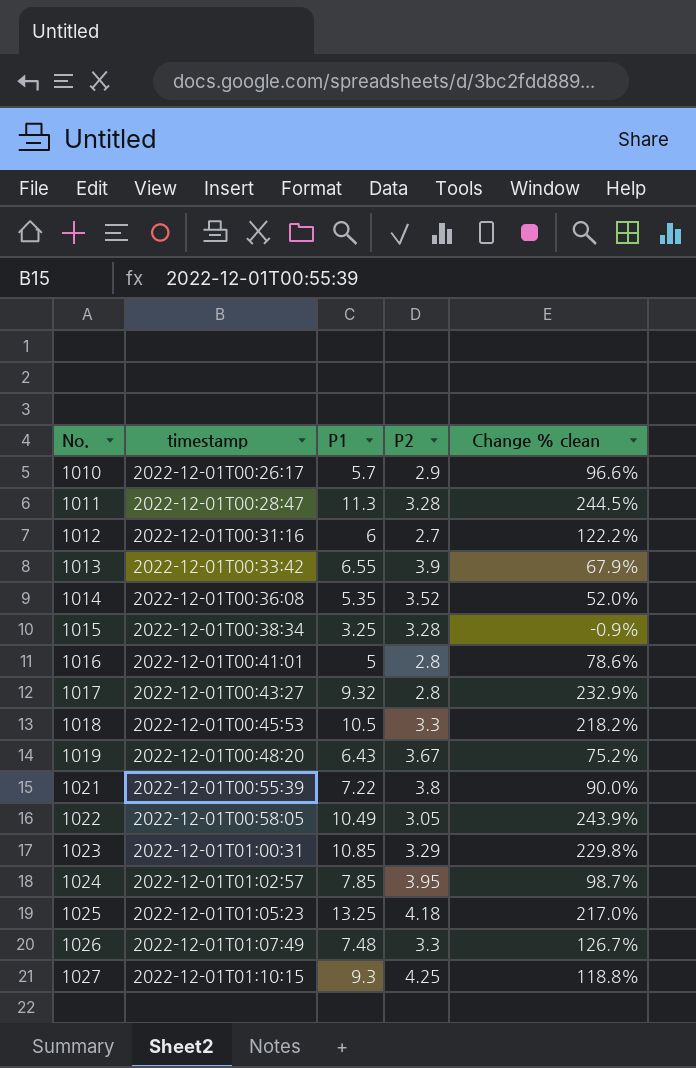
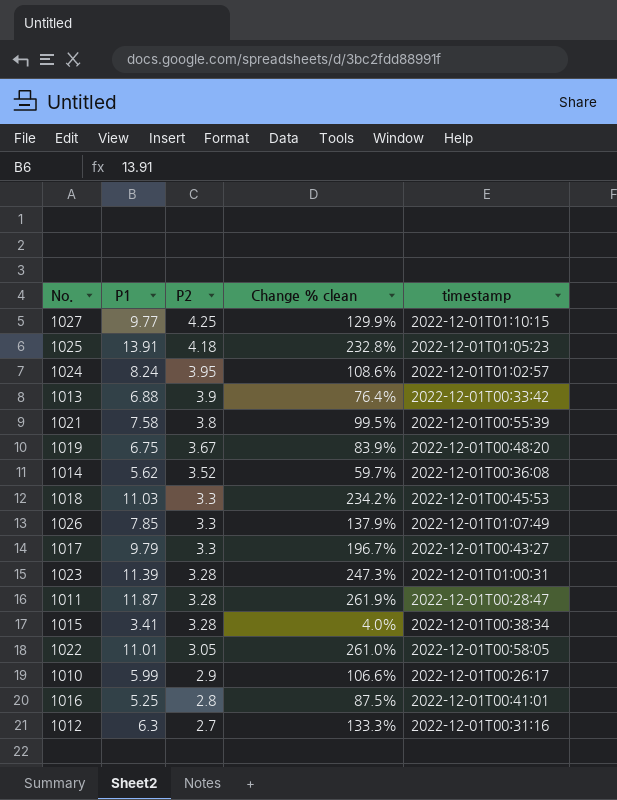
row order: No. ascending -> P2 descending
column timestamp | position: 2 -> 5
1027 | P1: 9.3 -> 9.77
1027 | Change % clean: 118.8% -> 129.9%
1025 | P1: 13.25 -> 13.91
1025 | Change % clean: 217.0% -> 232.8%
1024 | P1: 7.85 -> 8.24
1024 | Change % clean: 98.7% -> 108.6%
1013 | P1: 6.55 -> 6.88
1013 | Change % clean: 67.9% -> 76.4%
1021 | P1: 7.22 -> 7.58
1021 | Change % clean: 90.0% -> 99.5%
1019 | P1: 6.43 -> 6.75
1019 | Change % clean: 75.2% -> 83.9%
1014 | P1: 5.35 -> 5.62
1014 | Change % clean: 52.0% -> 59.7%
1018 | P1: 10.5 -> 11.03
1018 | Change % clean: 218.2% -> 234.2%
1026 | P1: 7.48 -> 7.85
1026 | Change % clean: 126.7% -> 137.9%
1017 | P1: 9.32 -> 9.79
1017 | P2: 2.8 -> 3.3
1017 | Change % clean: 232.9% -> 196.7%
1023 | P1: 10.85 -> 11.39
1023 | P2: 3.29 -> 3.28
1023 | Change % clean: 229.8% -> 247.3%
1011 | P1: 11.3 -> 11.87
1011 | Change % clean: 244.5% -> 261.9%
1015 | P1: 3.25 -> 3.41
1015 | Change % clean: -0.9% -> 4.0%
1022 | P1: 10.49 -> 11.01
1022 | Change % clean: 243.9% -> 261.0%
1010 | P1: 5.7 -> 5.99
1010 | Change % clean: 96.6% -> 106.6%
1016 | P1: 5 -> 5.25
1016 | Change % clean: 78.6% -> 87.5%
1012 | P1: 6 -> 6.3
1012 | Change % clean: 122.2% -> 133.3%

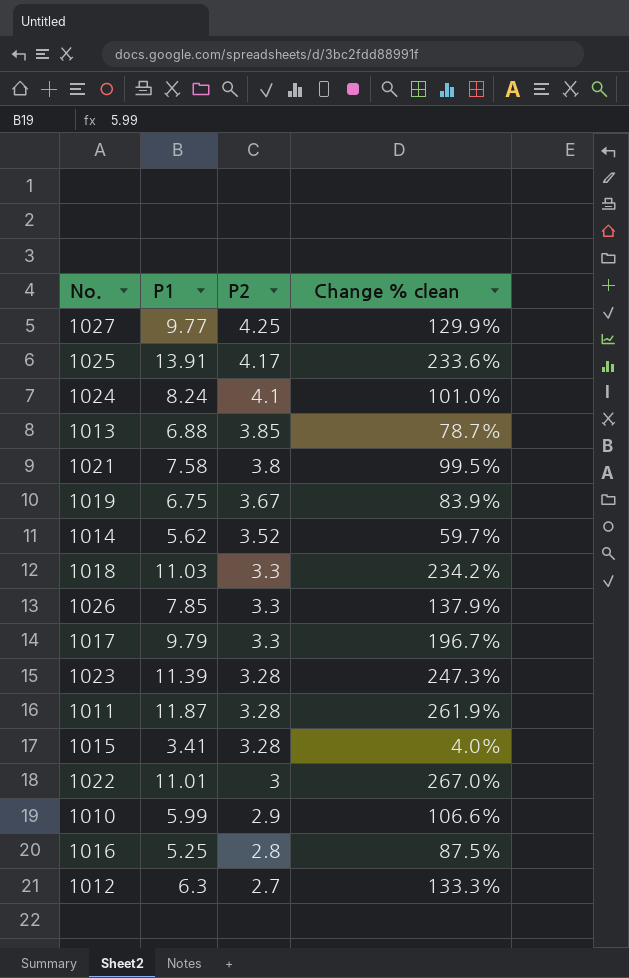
column timestamp | position: 5 -> none
1025 | P2: 4.18 -> 4.17
1025 | Change % clean: 232.8% -> 233.6%
1024 | P2: 3.95 -> 4.1
1024 | Change % clean: 108.6% -> 101.0%
1013 | P2: 3.9 -> 3.85
1013 | Change % clean: 76.4% -> 78.7%
1022 | P2: 3.05 -> 3
1022 | Change % clean: 261.0% -> 267.0%

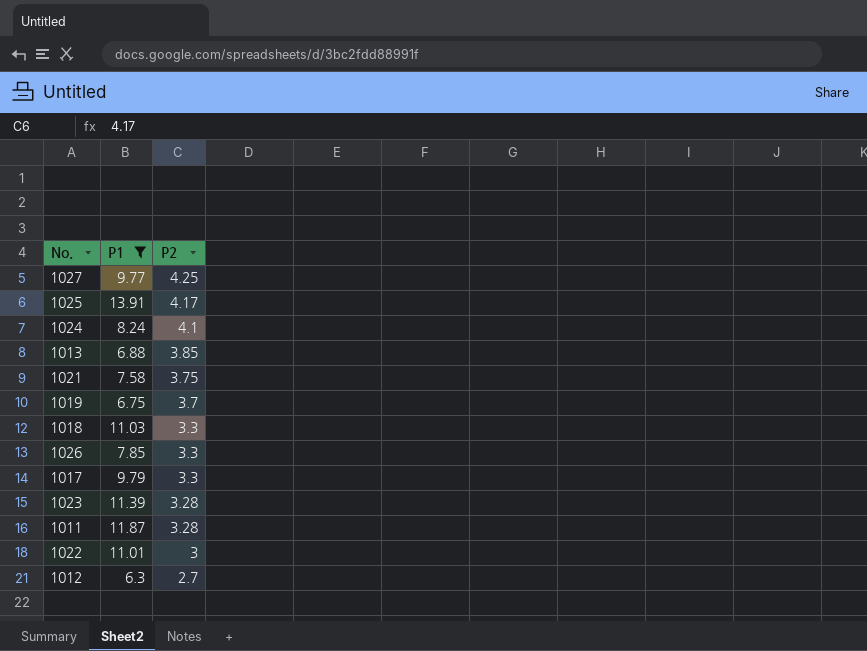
filter: none -> P1 >= 6.3
column Change % clean | formula: ([P1] - [P2]) / [P2] -> none
1021 | P2: 3.8 -> 3.75
1019 | P2: 3.67 -> 3.7

